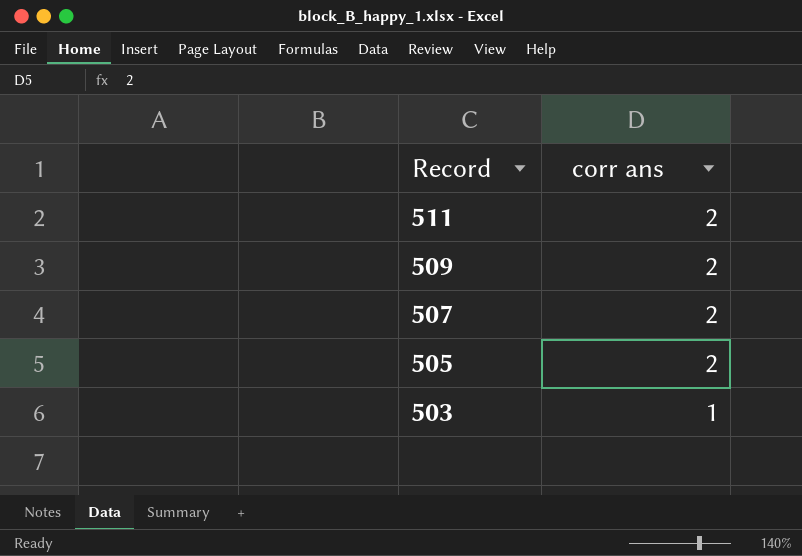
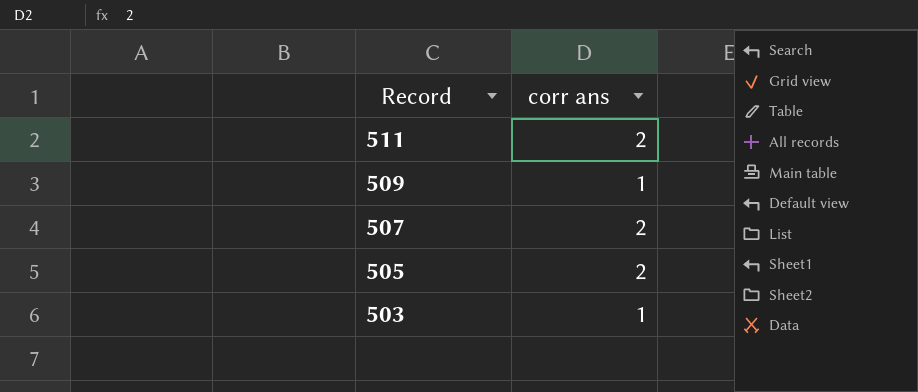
509 | corr ans: 2 -> 1

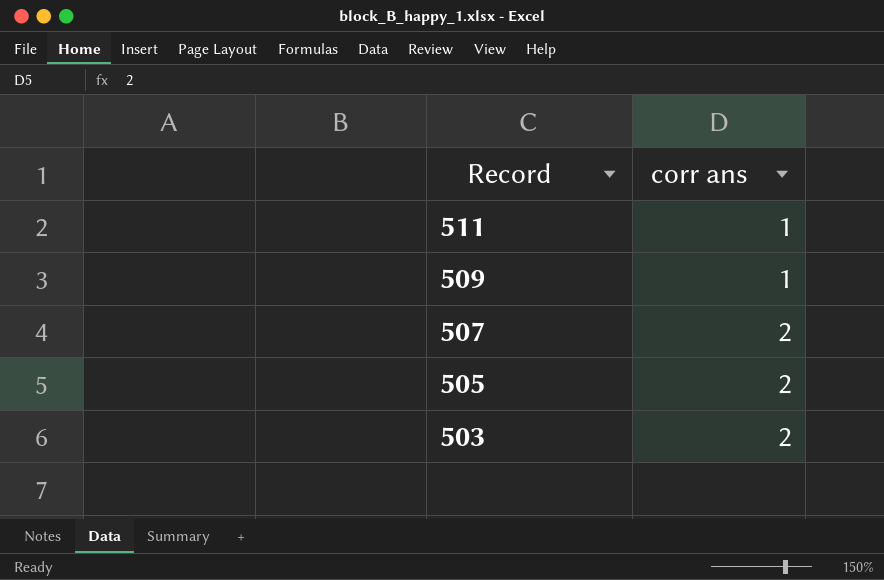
511 | corr ans: 2 -> 1
503 | corr ans: 1 -> 2

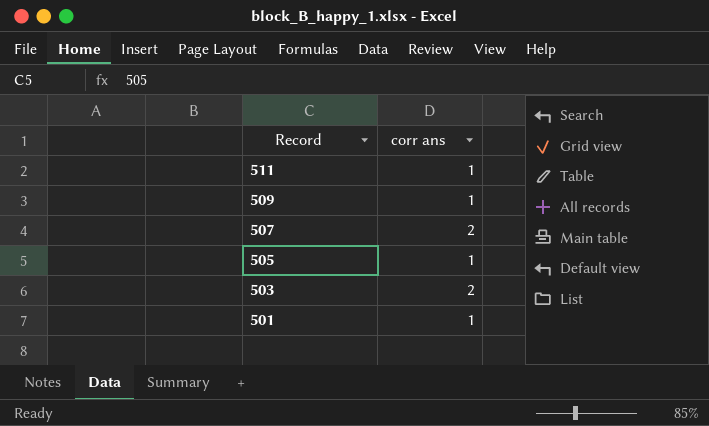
505 | corr ans: 2 -> 1
row 501: none -> 1

